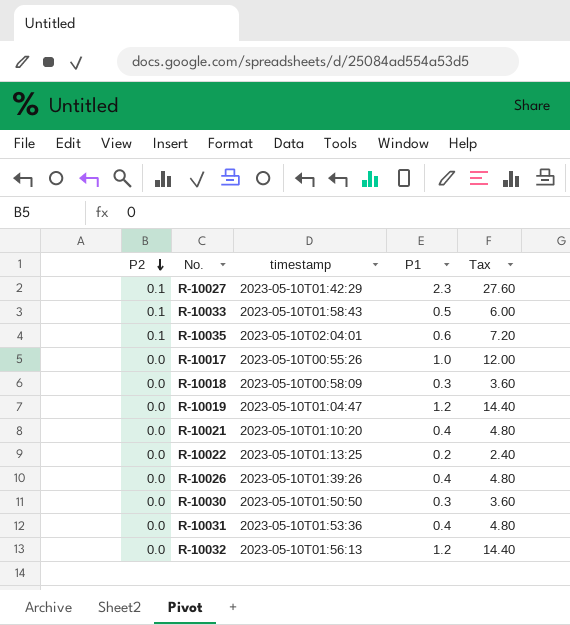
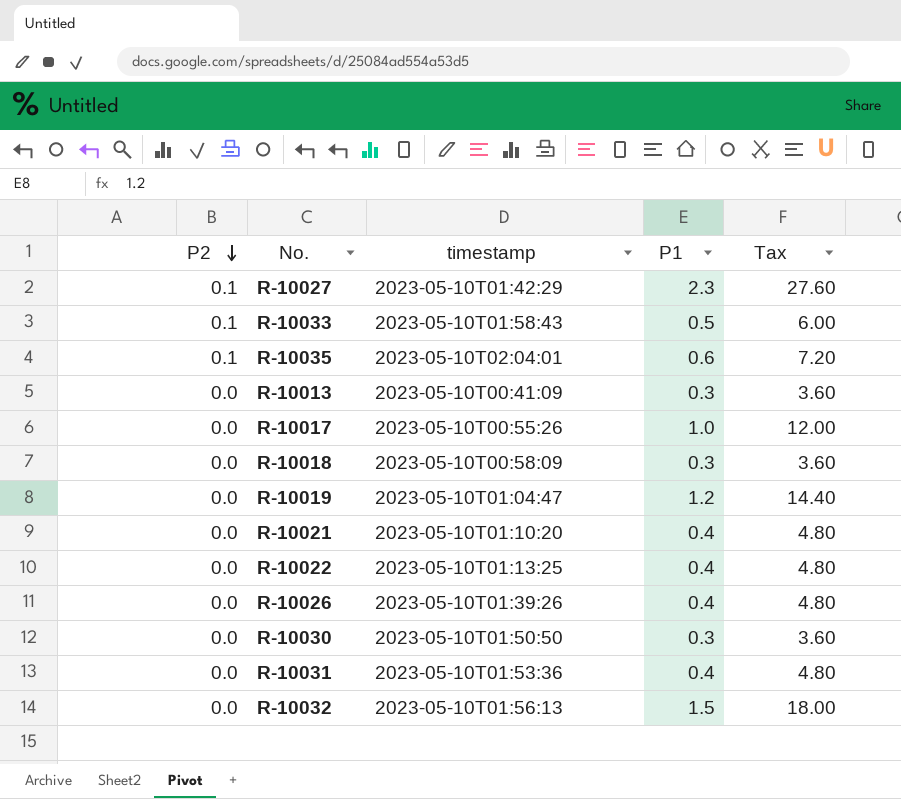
row R-10013: none -> 0.0 | 2023-05-10T00:41:09 | 0.3 | 3.60
R-10022 | P1: 0.2 -> 0.4
R-10022 | Tax: 2.40 -> 4.80
R-10032 | P1: 1.2 -> 1.5
R-10032 | Tax: 14.40 -> 18.00

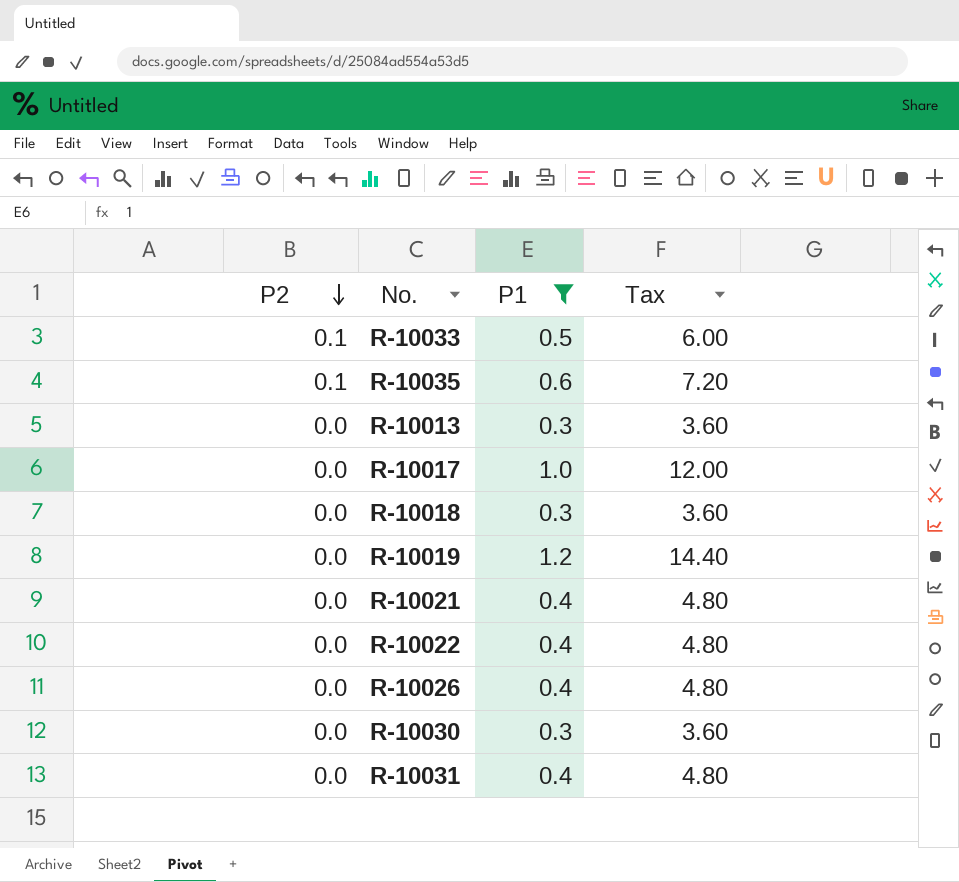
filter: none -> P1 <= 1.2
column timestamp | position: 3 -> none

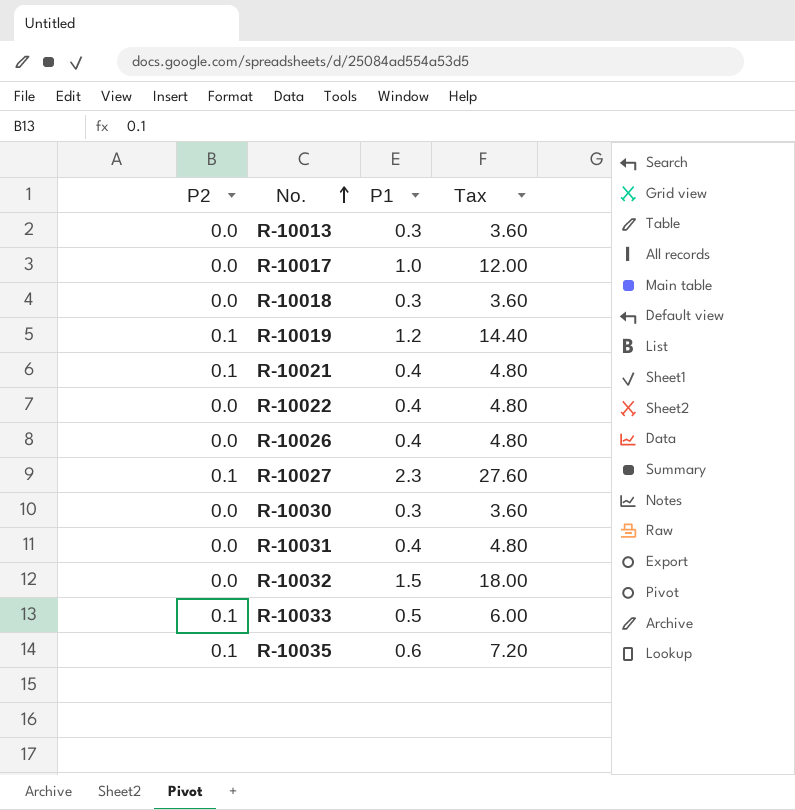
filter: P1 <= 1.2 -> none
row order: P2 descending -> No. ascending
R-10019 | P2: 0.0 -> 0.1
R-10021 | P2: 0.0 -> 0.1

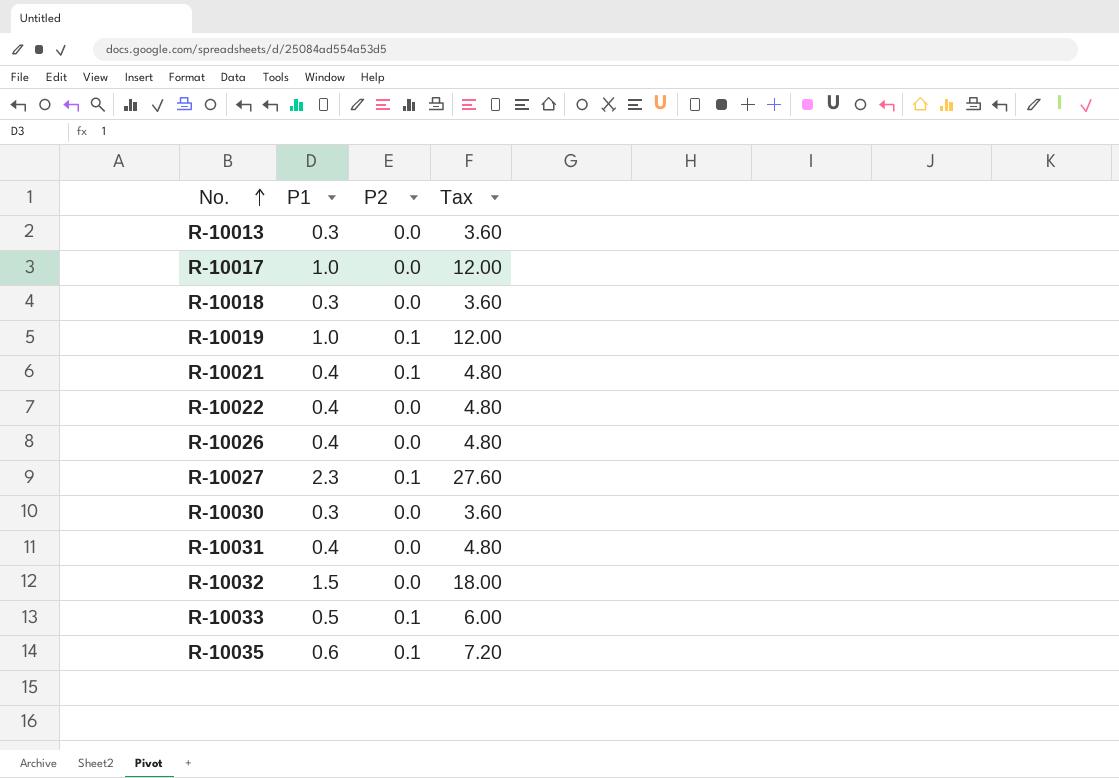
column P2 | position: 1 -> 3
R-10019 | P1: 1.2 -> 1.0
R-10019 | Tax: 14.40 -> 12.00

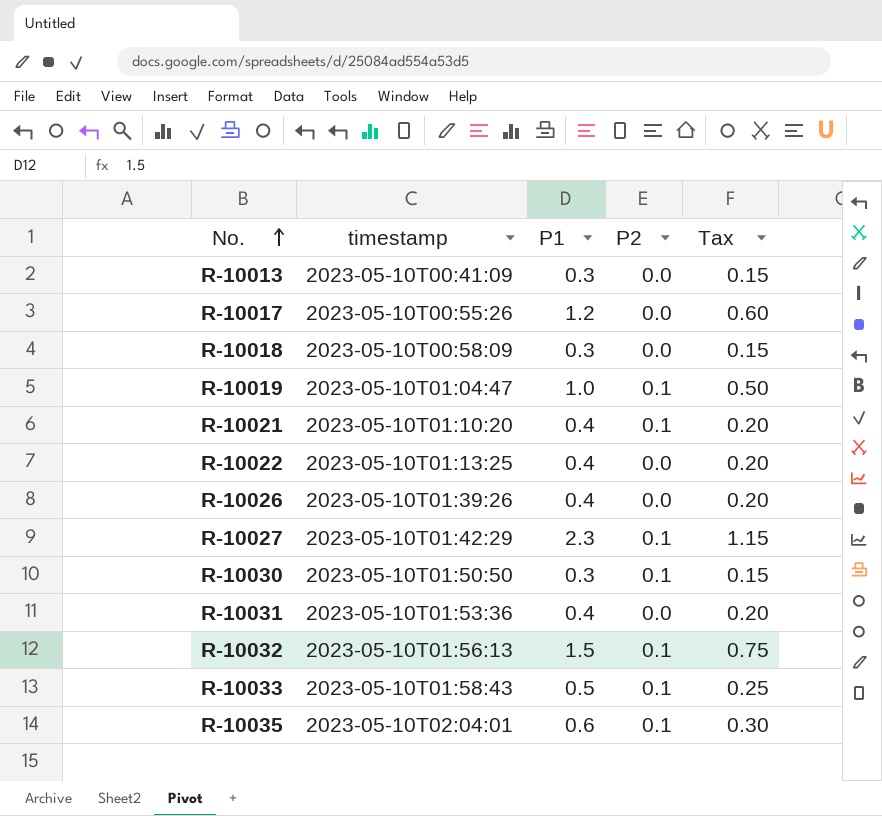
column timestamp | position: none -> 2
column Tax | formula: [P1] * 12 -> [P1] * 0.5
R-10017 | P1: 1.0 -> 1.2
R-10030 | P2: 0.0 -> 0.1
R-10032 | P2: 0.0 -> 0.1

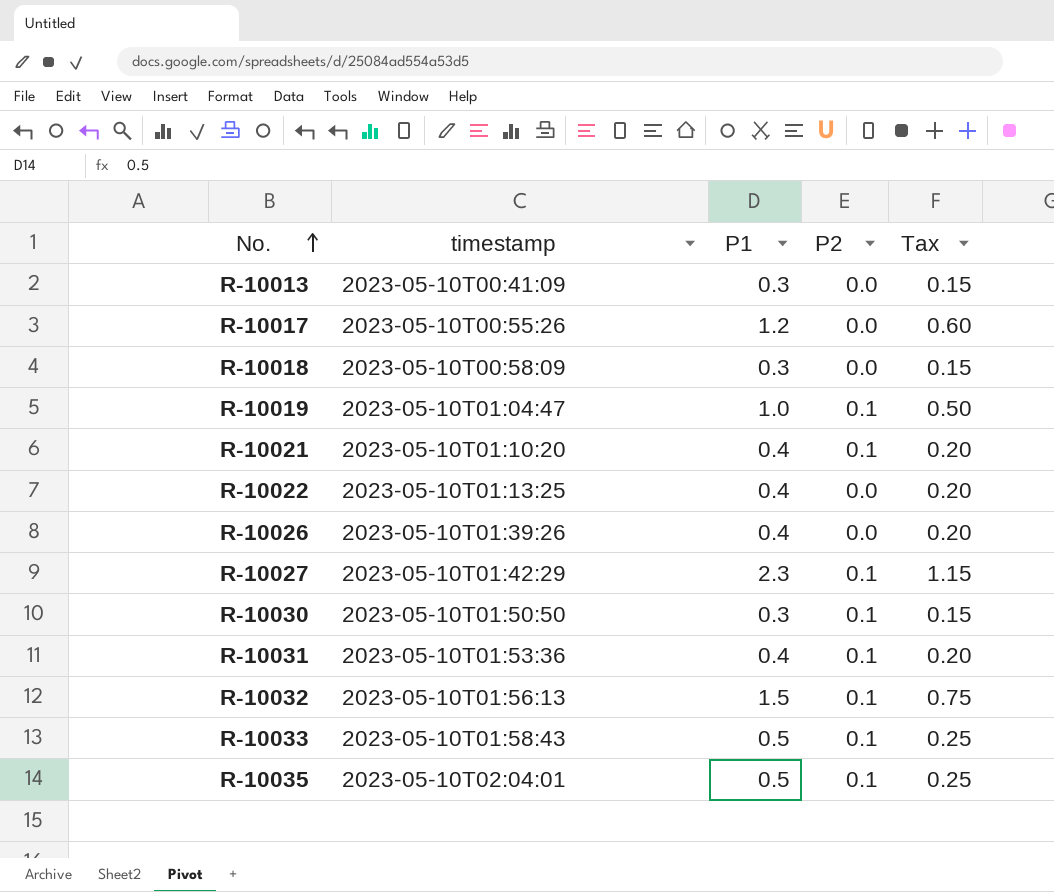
R-10031 | P2: 0.0 -> 0.1
R-10035 | P1: 0.6 -> 0.5
R-10035 | Tax: 0.30 -> 0.25

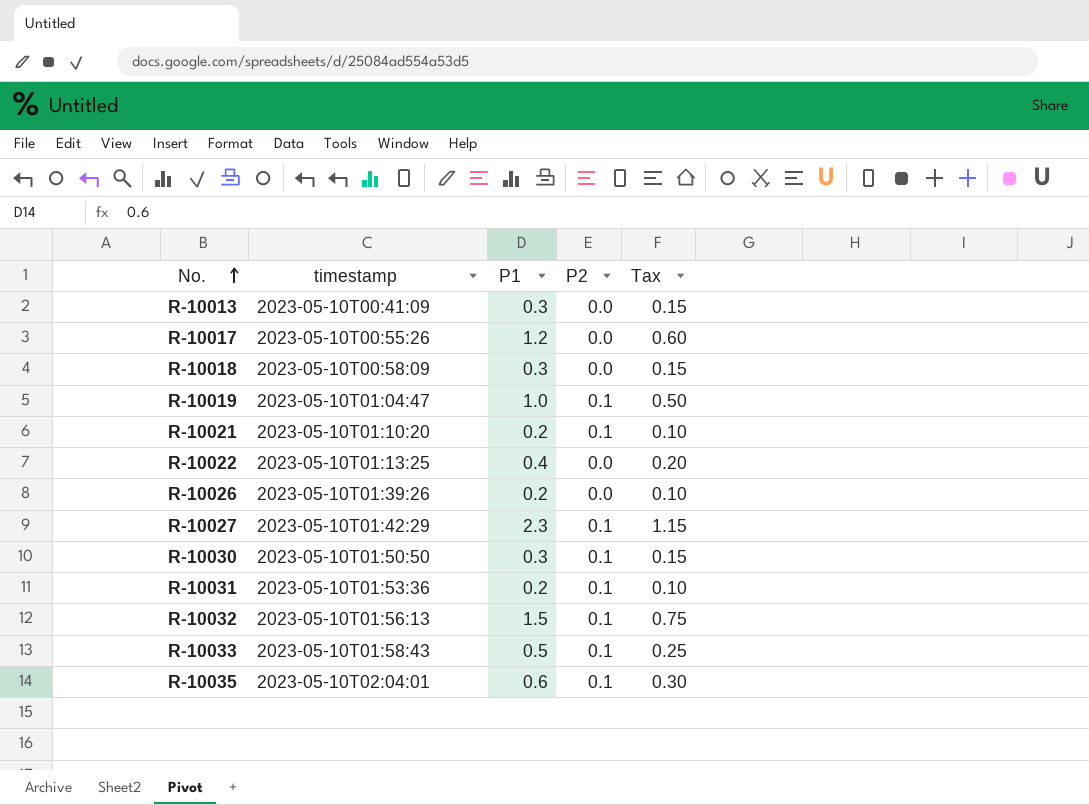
R-10021 | P1: 0.4 -> 0.2
R-10021 | Tax: 0.20 -> 0.10
R-10026 | P1: 0.4 -> 0.2
R-10026 | Tax: 0.20 -> 0.10
R-10031 | P1: 0.4 -> 0.2
R-10031 | Tax: 0.20 -> 0.10
R-10035 | P1: 0.5 -> 0.6
R-10035 | Tax: 0.25 -> 0.30

